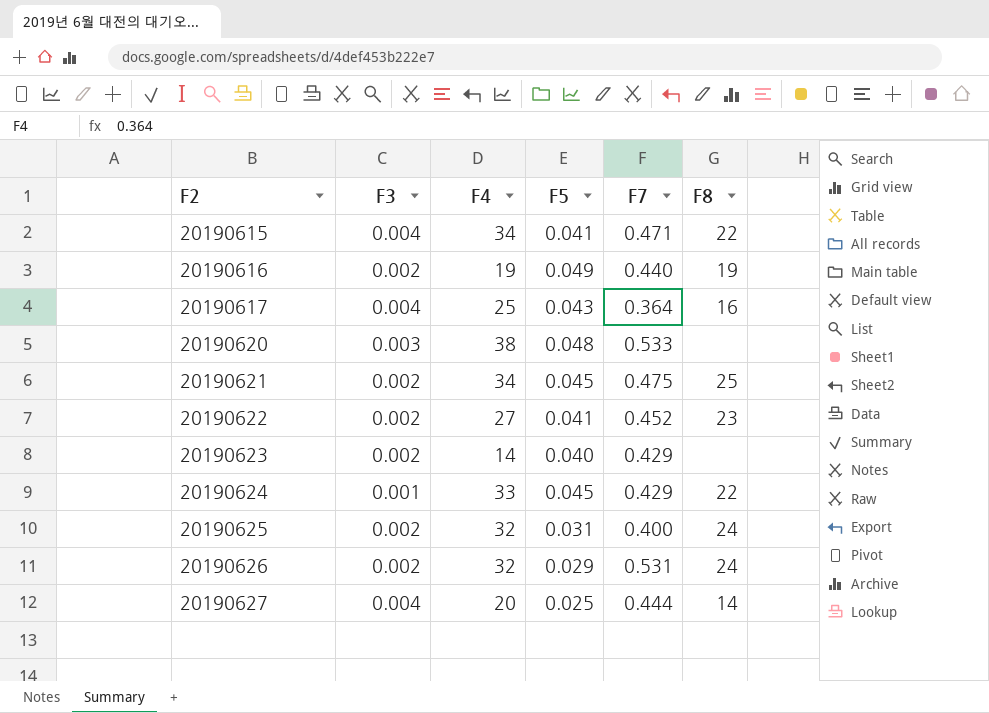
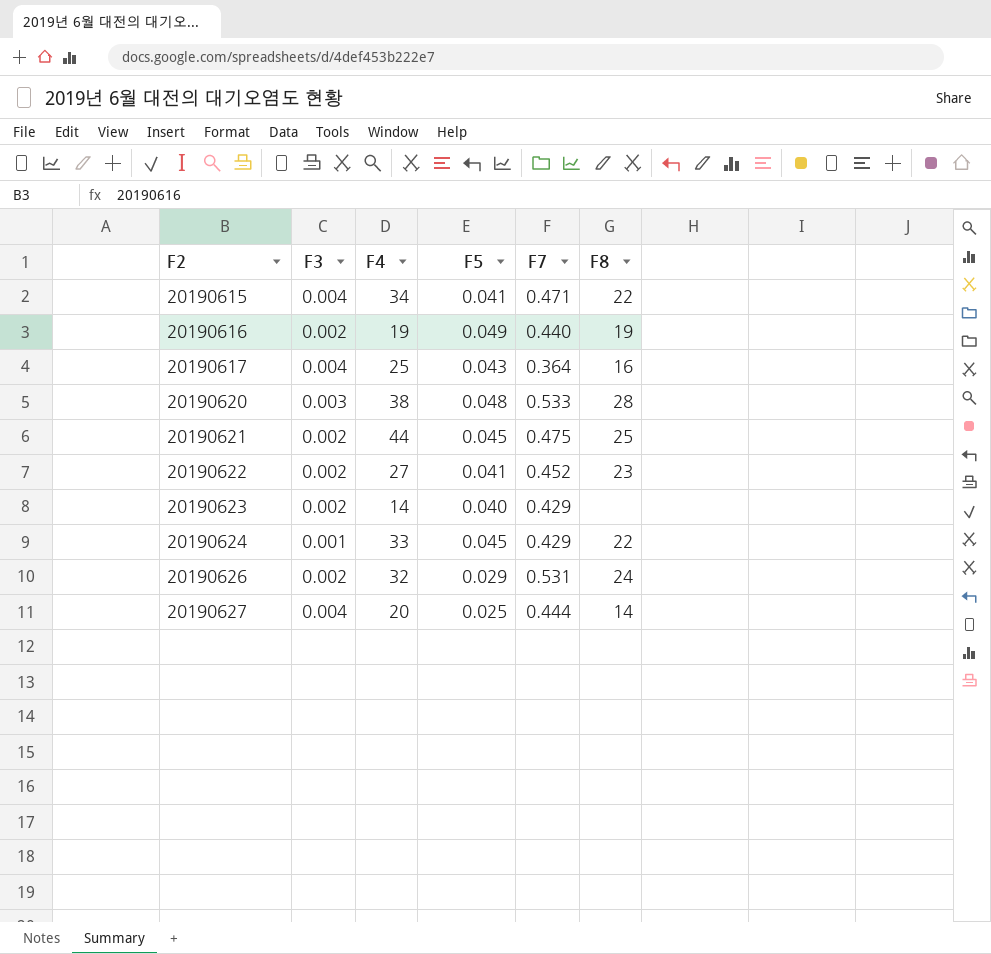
row 20190625: 0.002 | 32 | 0.031 | 0.400 | 24 -> none
20190620 | F8: none -> 28
20190621 | F4: 34 -> 44

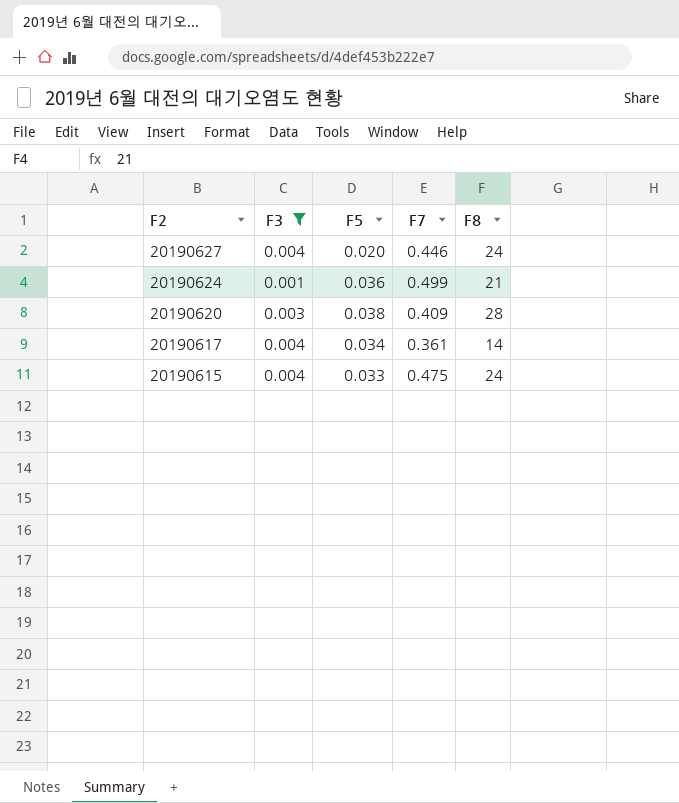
filter: none -> F3 != 0.002
row order: F2 ascending -> F2 descending
column F4 | position: 3 -> none
20190627 | F5: 0.025 -> 0.020
20190627 | F7: 0.444 -> 0.446
20190627 | F8: 14 -> 24
20190624 | F5: 0.045 -> 0.036
20190624 | F7: 0.429 -> 0.499
20190624 | F8: 22 -> 21
20190620 | F5: 0.048 -> 0.038
20190620 | F7: 0.533 -> 0.409
20190617 | F5: 0.043 -> 0.034
20190617 | F7: 0.364 -> 0.361
20190617 | F8: 16 -> 14
20190615 | F5: 0.041 -> 0.033
20190615 | F7: 0.471 -> 0.475
20190615 | F8: 22 -> 24

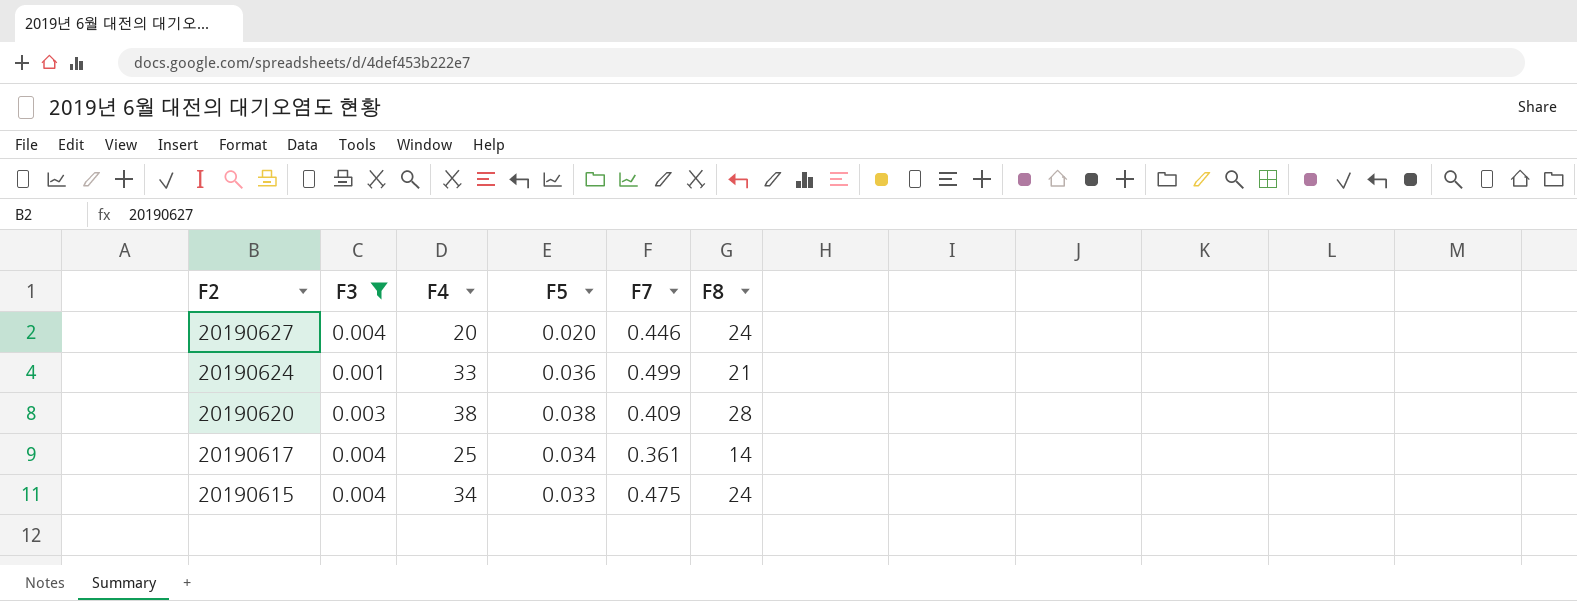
column F4 | position: none -> 3

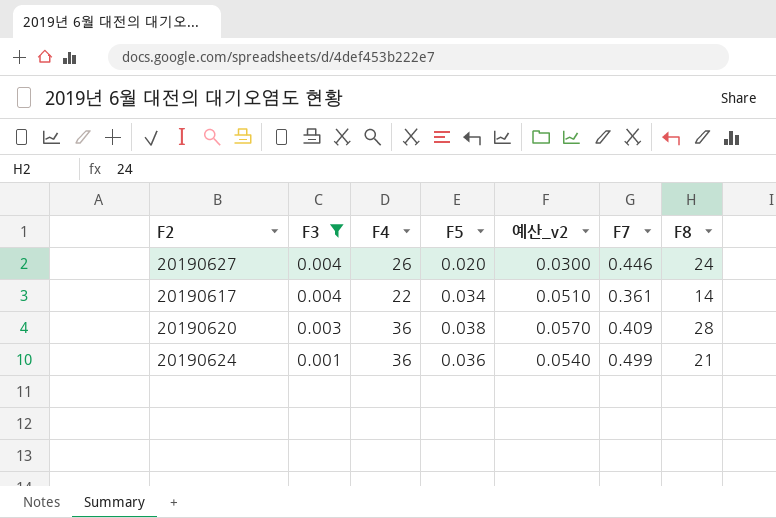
row order: F2 descending -> F3 descending
column 예산_v2 | formula: none -> [F5] * 1.5
row 20190615: 0.004 | 34 | 0.033 | 0.475 | 24 -> none
20190627 | F4: 20 -> 26
20190617 | F4: 25 -> 22
20190620 | F4: 38 -> 36
20190624 | F4: 33 -> 36

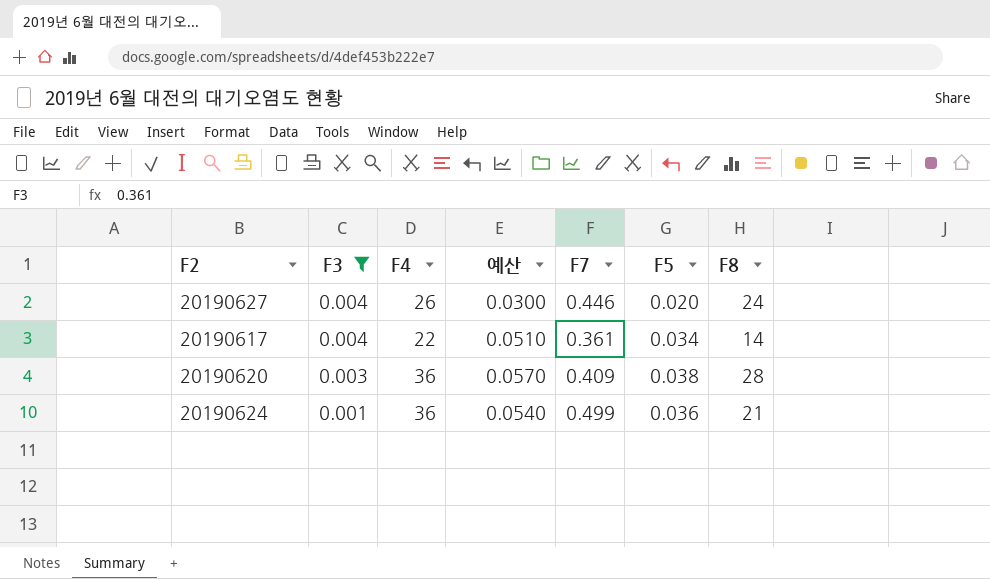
column name: 예산_v2 -> 예산
column F5 | position: 4 -> 6

